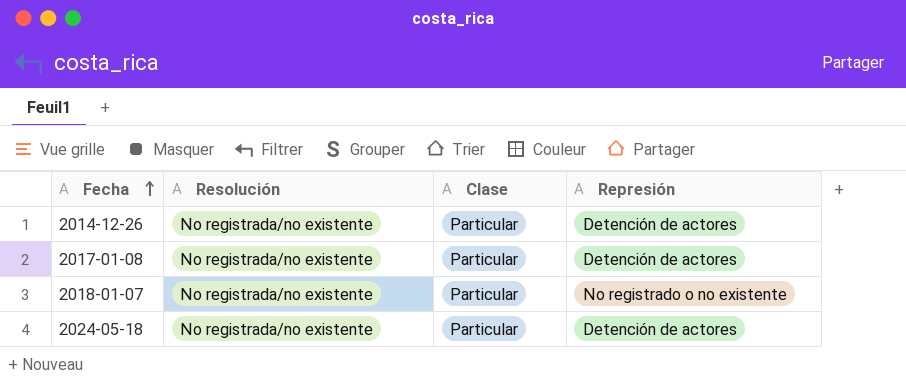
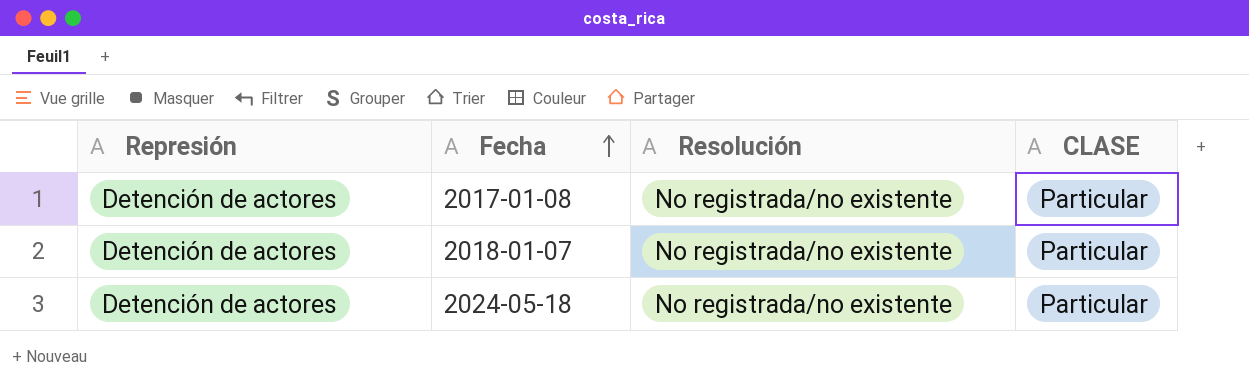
column Represión | position: 4 -> 1
column name: Clase -> CLASE
row 2014-12-26: No registrada/no existente | Particular | Detención de actores -> none
2018-01-07 | Represión: No registrado o no existente -> Detención de actores

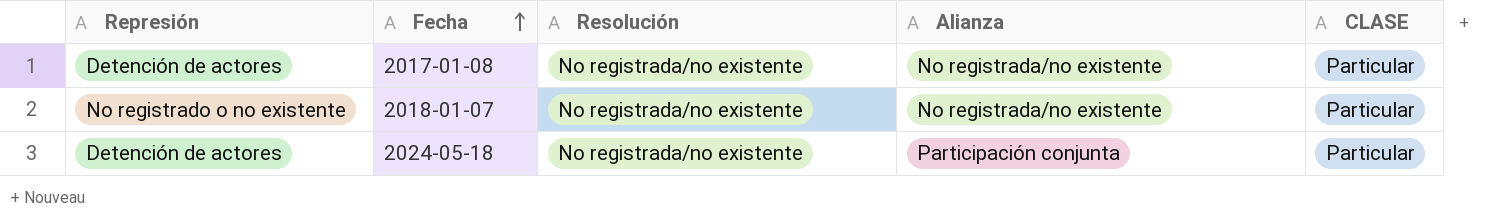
column Alianza | position: none -> 4
2018-01-07 | Represión: Detención de actores -> No registrado o no existente

